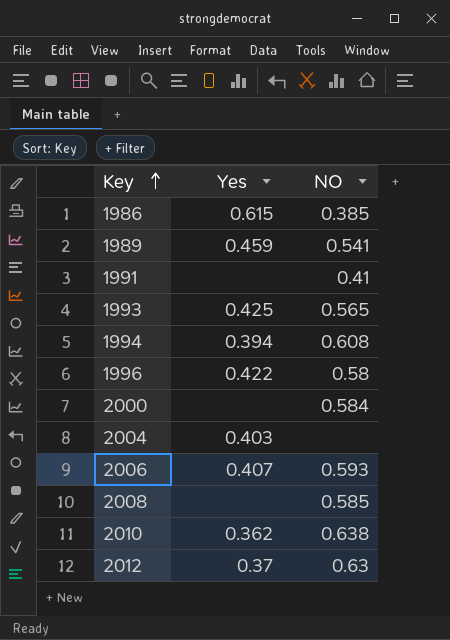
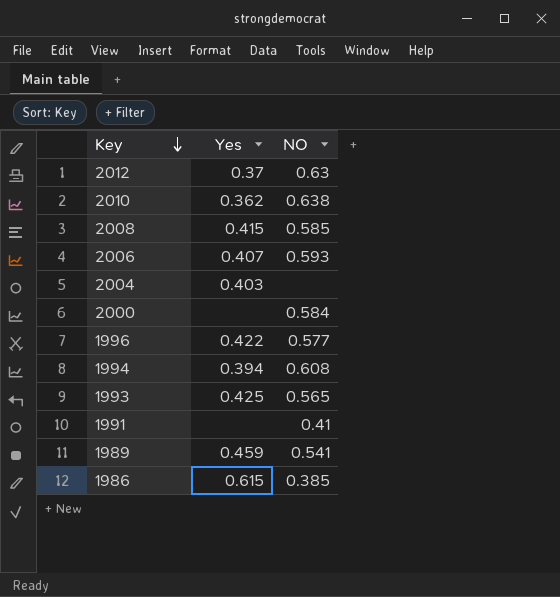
row order: Key ascending -> Key descending
2008 | Yes: none -> 0.415
1996 | NO: 0.58 -> 0.577

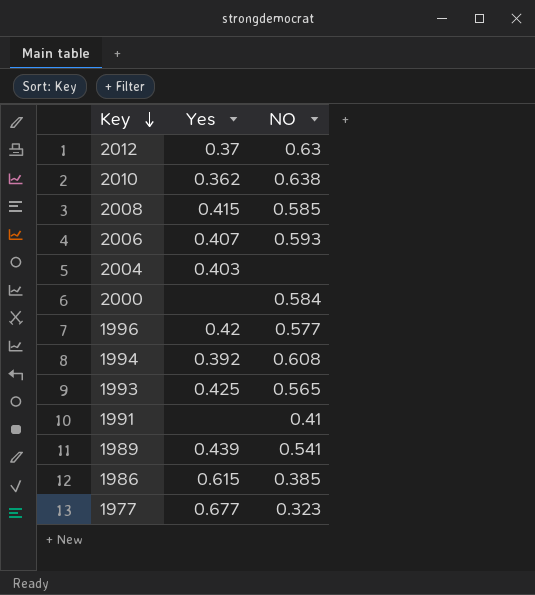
1996 | Yes: 0.422 -> 0.42
1994 | Yes: 0.394 -> 0.392
1989 | Yes: 0.459 -> 0.439
row 1977: none -> 0.677 | 0.323

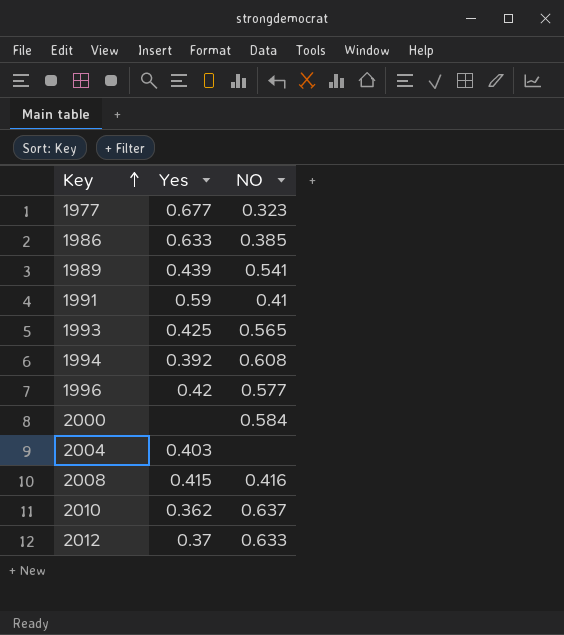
row order: Key descending -> Key ascending
row 2006: 0.407 | 0.593 -> none
1986 | Yes: 0.615 -> 0.633
1991 | Yes: none -> 0.59
2008 | NO: 0.585 -> 0.416
2010 | NO: 0.638 -> 0.637
2012 | NO: 0.63 -> 0.633

